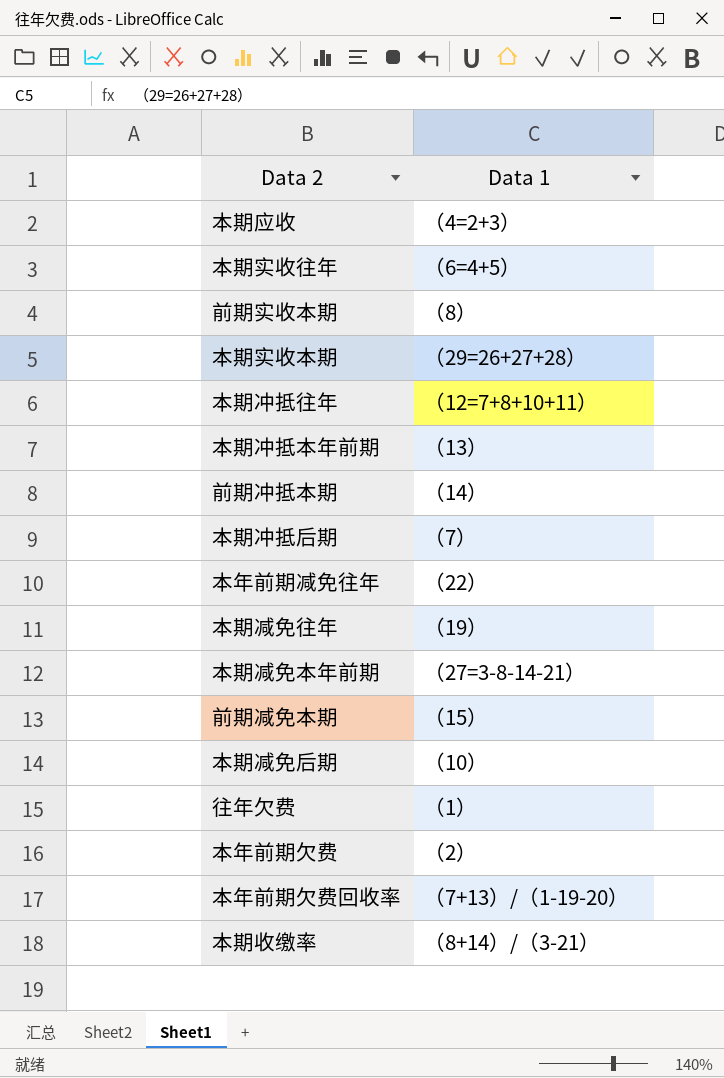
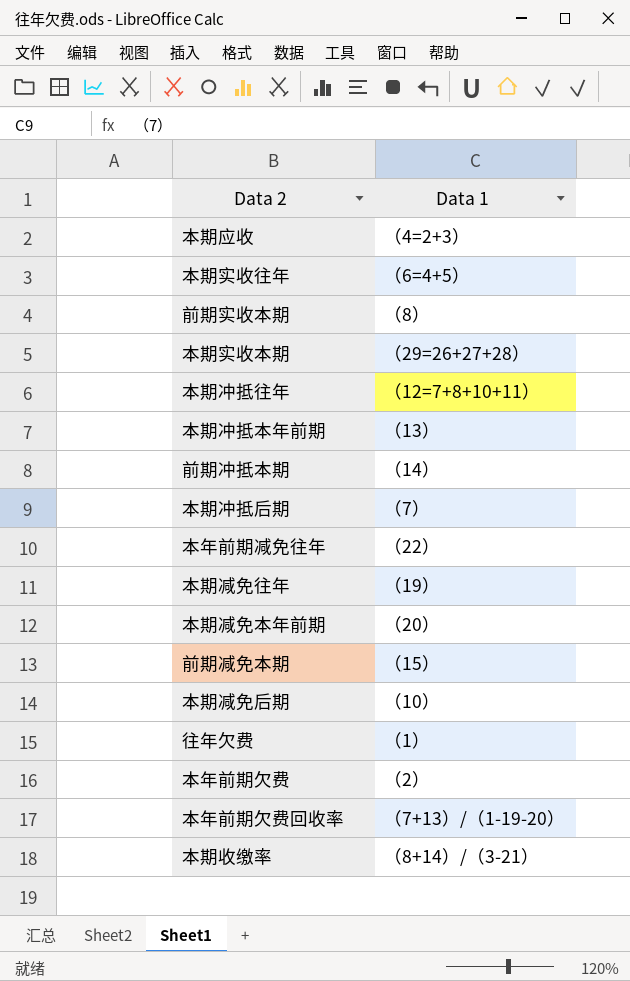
本期减免本年前期 | Data 1: （27=3-8-14-21） -> （20）

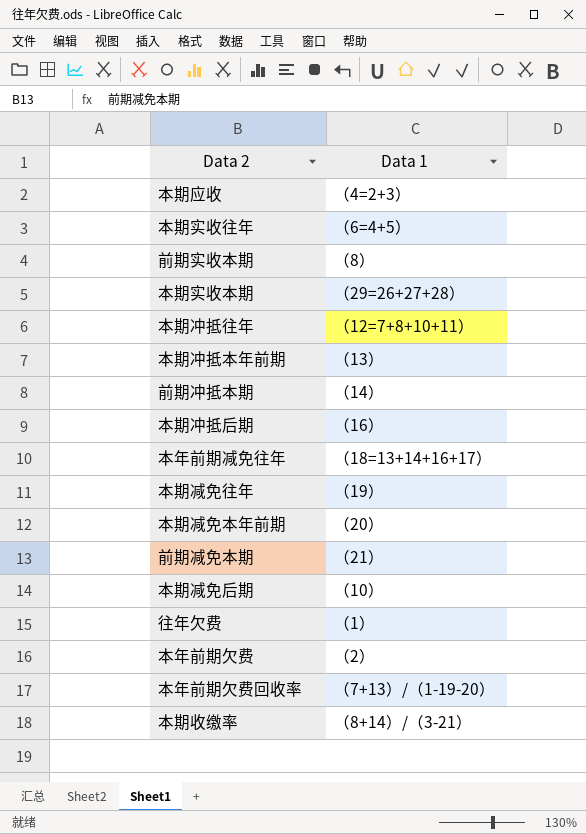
本期冲抵后期 | Data 1: （7） -> （16）
本年前期减免往年 | Data 1: （22） -> （18=13+14+16+17）
前期减免本期 | Data 1: （15） -> （21）

